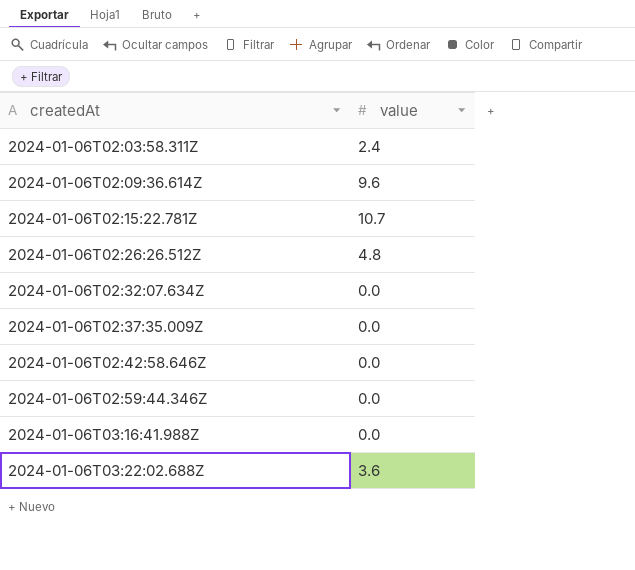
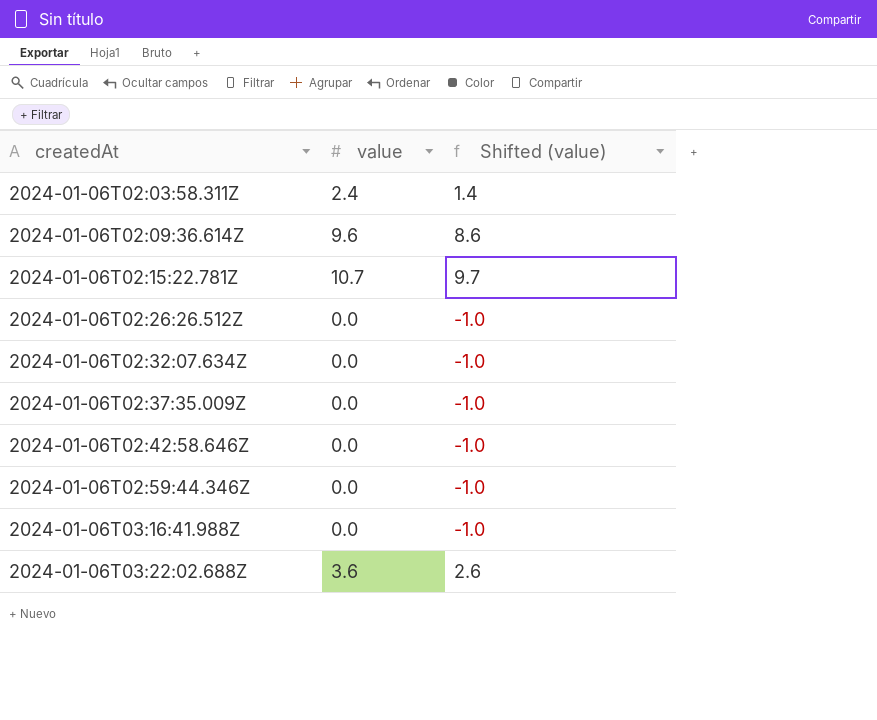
column Shifted (value) | formula: none -> [value] - 1
2024-01-06T02:26:26.512Z | value: 4.8 -> 0.0

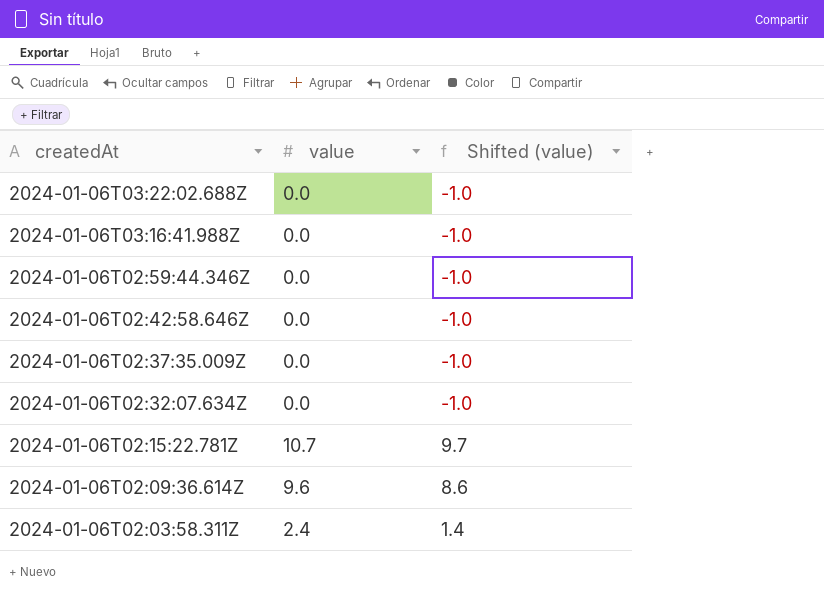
row order: createdAt ascending -> createdAt descending
row 2024-01-06T02:26:26.512Z: 0.0 | -1.0 -> none
2024-01-06T03:22:02.688Z | value: 3.6 -> 0.0
2024-01-06T03:22:02.688Z | Shifted (value): 2.6 -> -1.0

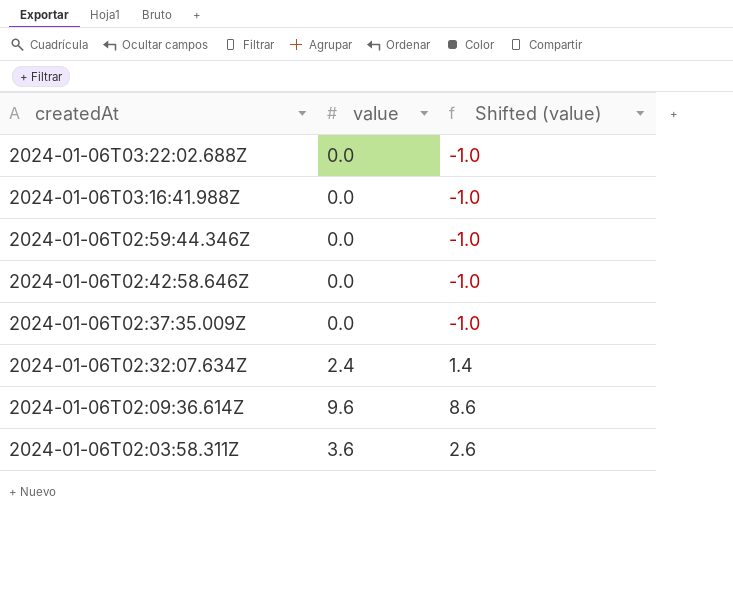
row 2024-01-06T02:15:22.781Z: 10.7 | 9.7 -> none
2024-01-06T02:32:07.634Z | value: 0.0 -> 2.4
2024-01-06T02:32:07.634Z | Shifted (value): -1.0 -> 1.4
2024-01-06T02:03:58.311Z | value: 2.4 -> 3.6
2024-01-06T02:03:58.311Z | Shifted (value): 1.4 -> 2.6

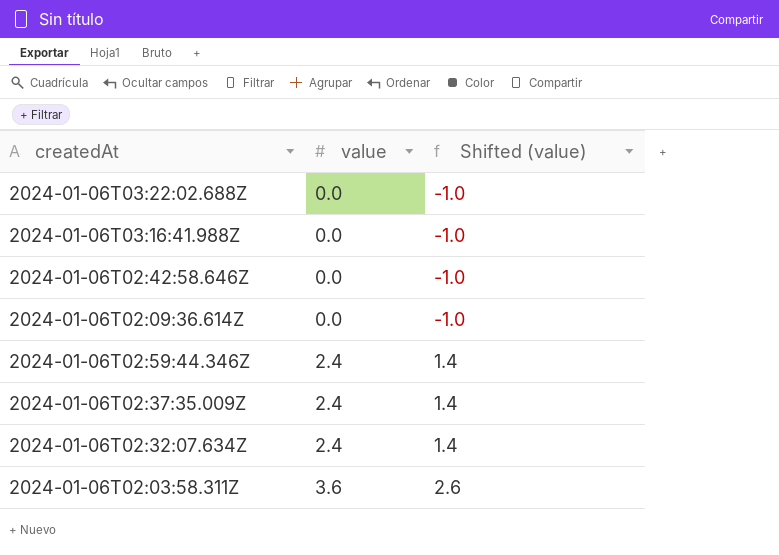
row order: createdAt descending -> value ascending
2024-01-06T02:09:36.614Z | value: 9.6 -> 0.0
2024-01-06T02:09:36.614Z | Shifted (value): 8.6 -> -1.0
2024-01-06T02:59:44.346Z | value: 0.0 -> 2.4
2024-01-06T02:59:44.346Z | Shifted (value): -1.0 -> 1.4
2024-01-06T02:37:35.009Z | value: 0.0 -> 2.4
2024-01-06T02:37:35.009Z | Shifted (value): -1.0 -> 1.4

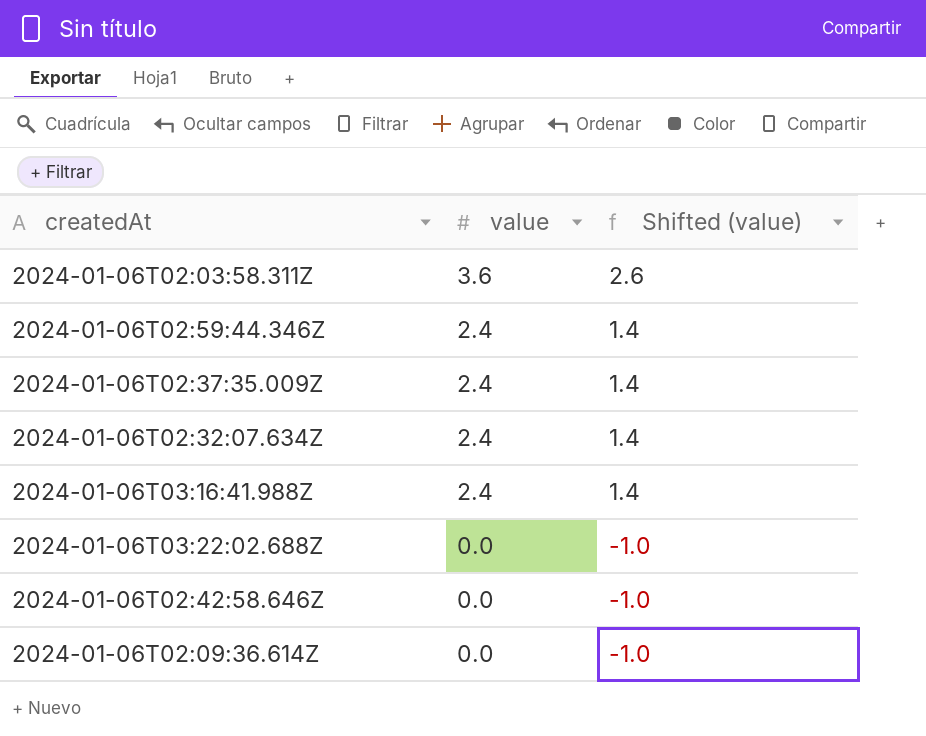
row order: value ascending -> value descending
2024-01-06T03:16:41.988Z | value: 0.0 -> 2.4
2024-01-06T03:16:41.988Z | Shifted (value): -1.0 -> 1.4

